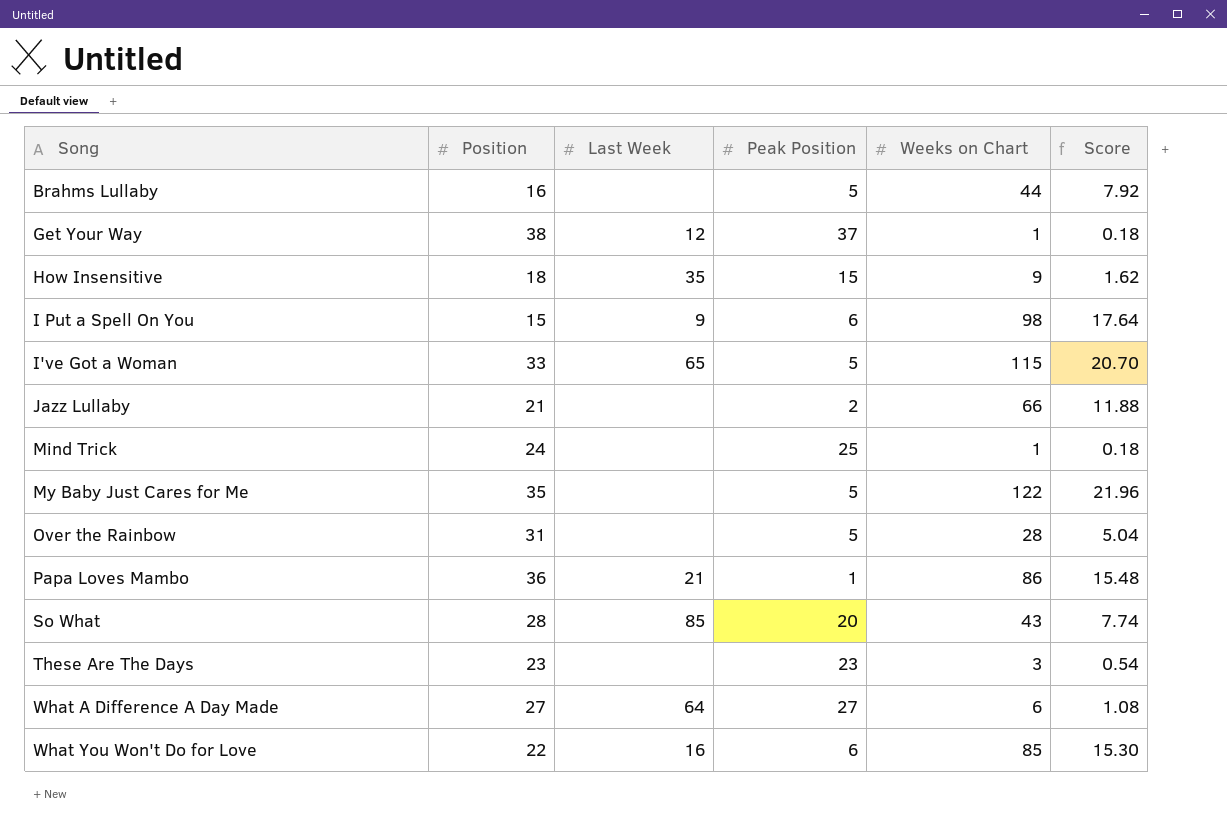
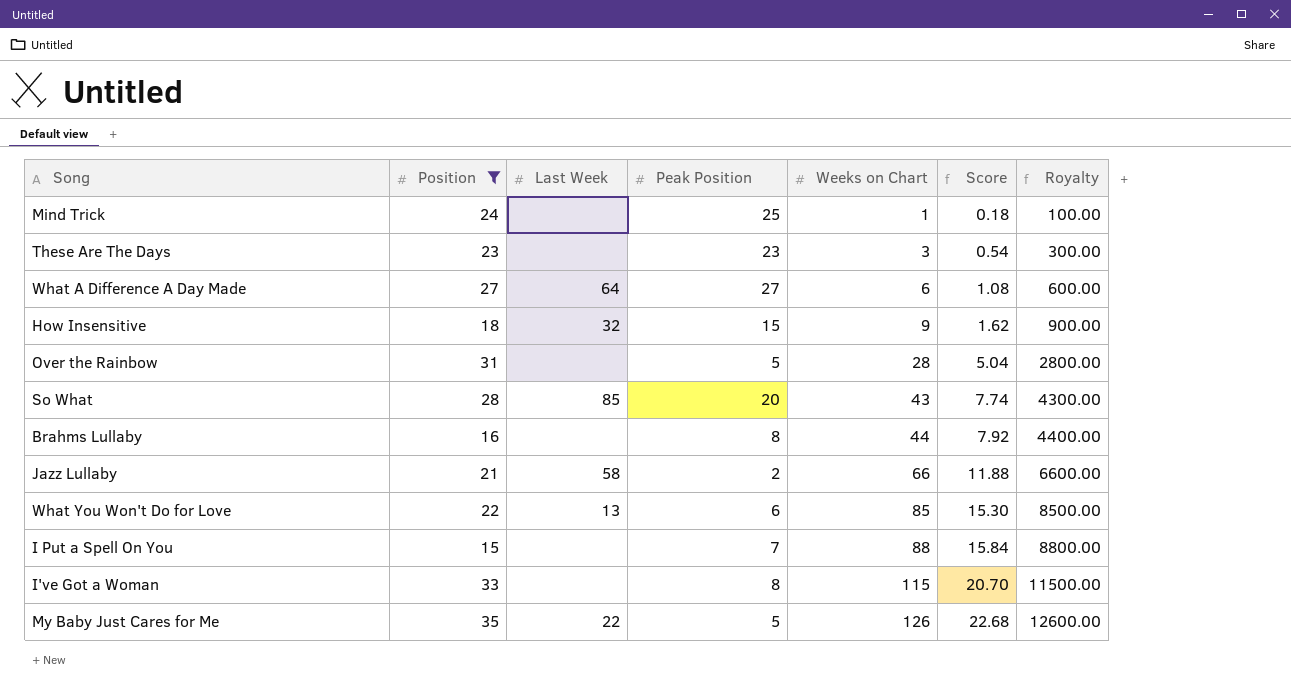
filter: none -> Position <= 35
row order: Song ascending -> Weeks on Chart ascending
column Royalty | formula: none -> [Weeks on Chart] * 100
How Insensitive | Last Week: 35 -> 32
Brahms Lullaby | Peak Position: 5 -> 8
Jazz Lullaby | Last Week: none -> 58
What You Won't Do for Love | Last Week: 16 -> 13
I Put a Spell On You | Last Week: 9 -> none
I Put a Spell On You | Peak Position: 6 -> 7
I Put a Spell On You | Weeks on Chart: 98 -> 88
I Put a Spell On You | Score: 17.64 -> 15.84
I've Got a Woman | Last Week: 65 -> none
I've Got a Woman | Peak Position: 5 -> 8
My Baby Just Cares for Me | Last Week: none -> 22
My Baby Just Cares for Me | Weeks on Chart: 122 -> 126
My Baby Just Cares for Me | Score: 21.96 -> 22.68

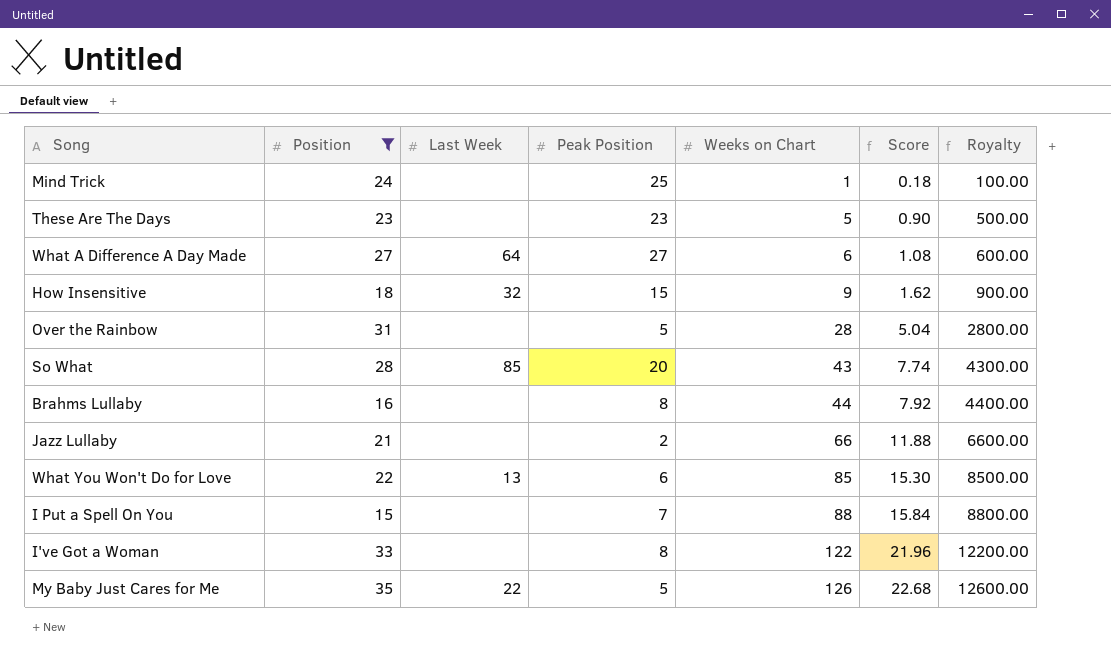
These Are The Days | Weeks on Chart: 3 -> 5
These Are The Days | Score: 0.54 -> 0.90
These Are The Days | Royalty: 300.00 -> 500.00
Jazz Lullaby | Last Week: 58 -> none
I've Got a Woman | Weeks on Chart: 115 -> 122
I've Got a Woman | Score: 20.70 -> 21.96
I've Got a Woman | Royalty: 11500.00 -> 12200.00

